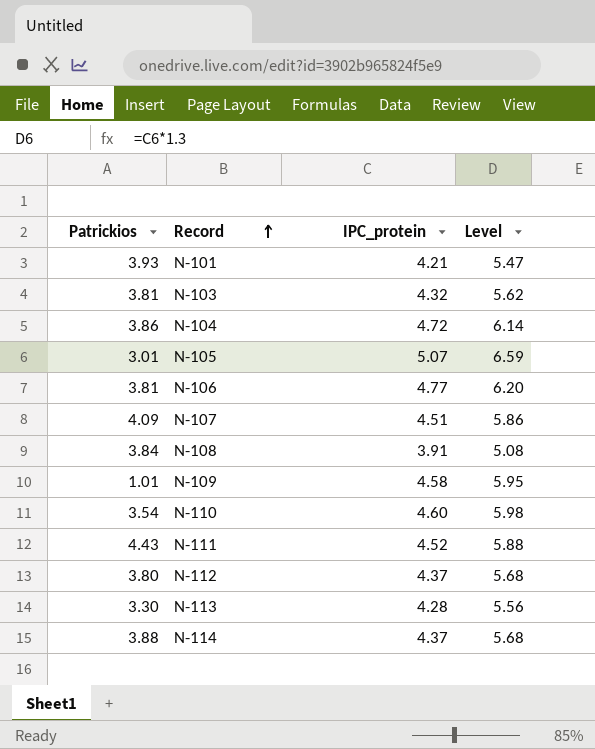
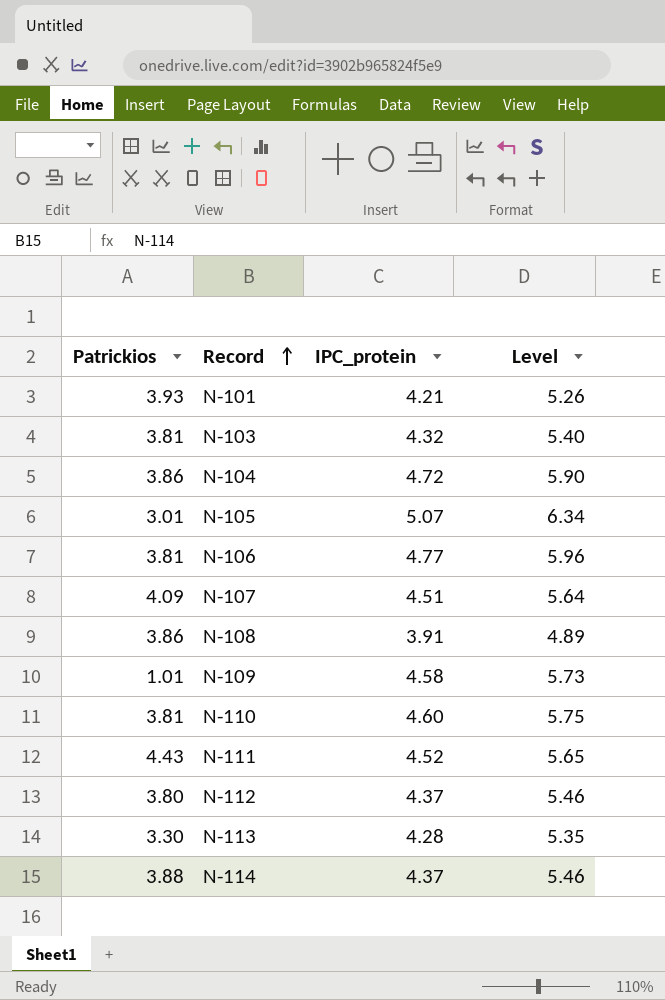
column Level | formula: [IPC_protein] * 1.3 -> [IPC_protein] * 1.25
N-108 | Patrickios: 3.84 -> 3.86
N-110 | Patrickios: 3.54 -> 3.81

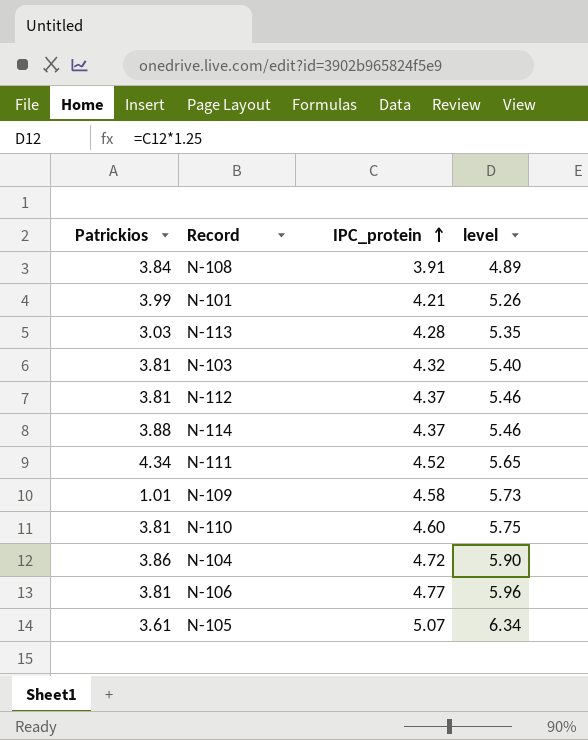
row order: Record ascending -> IPC_protein ascending
column name: Level -> level
row N-107: 4.09 | 4.51 | 5.64 -> none
N-108 | Patrickios: 3.86 -> 3.84
N-101 | Patrickios: 3.93 -> 3.99
N-113 | Patrickios: 3.30 -> 3.03
N-112 | Patrickios: 3.80 -> 3.81
N-111 | Patrickios: 4.43 -> 4.34
N-105 | Patrickios: 3.01 -> 3.61

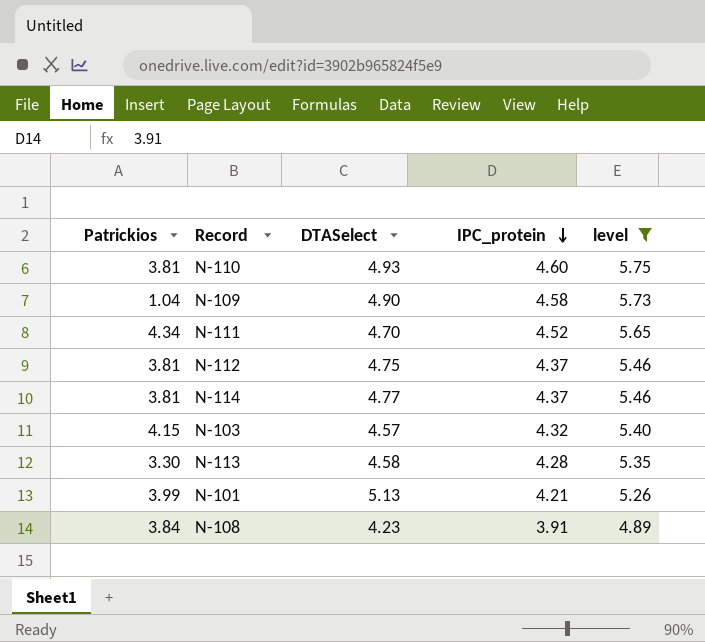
filter: none -> level <= 5.75
row order: IPC_protein ascending -> IPC_protein descending
column DTASelect | position: none -> 3
N-109 | Patrickios: 1.01 -> 1.04
N-114 | Patrickios: 3.88 -> 3.81
N-103 | Patrickios: 3.81 -> 4.15
N-113 | Patrickios: 3.03 -> 3.30

